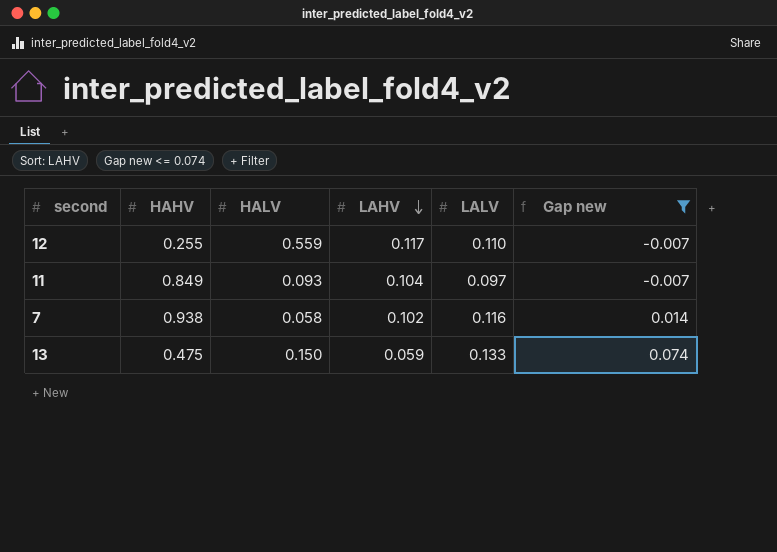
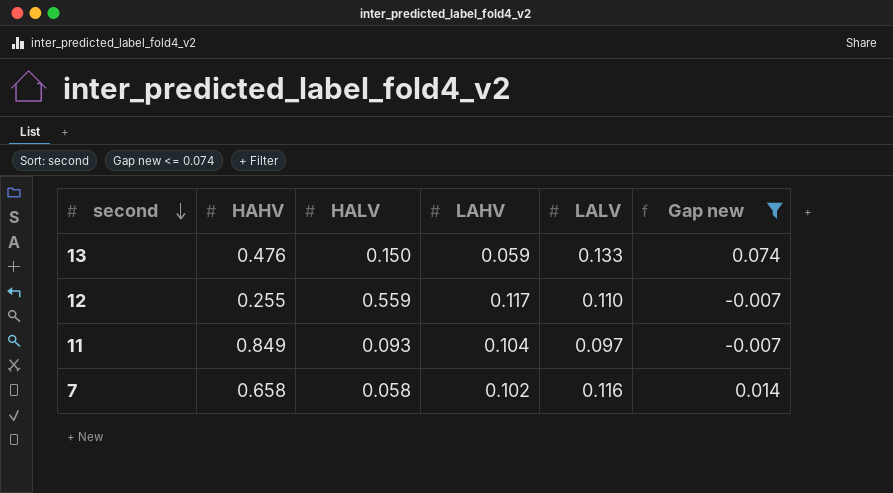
row order: LAHV descending -> second descending
13 | HAHV: 0.475 -> 0.476
7 | HAHV: 0.938 -> 0.658

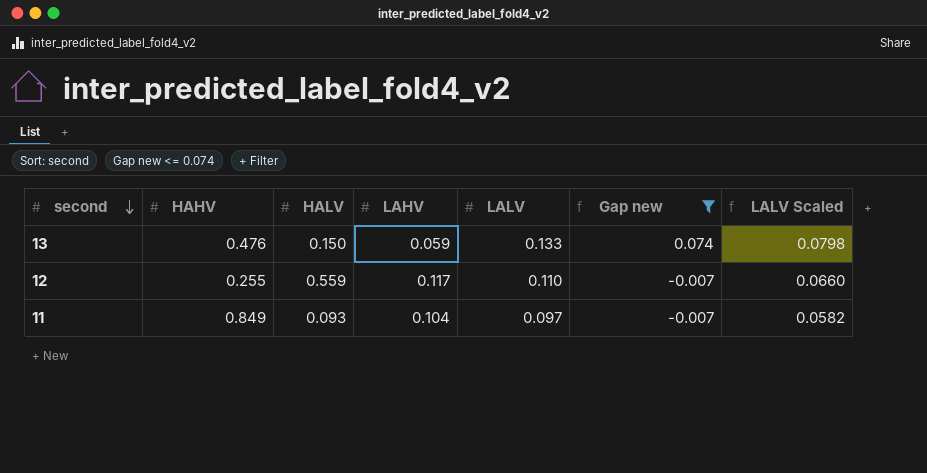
column LALV Scaled | formula: none -> [LALV] * 0.6
row 7: 0.658 | 0.058 | 0.102 | 0.116 | 0.014 -> none

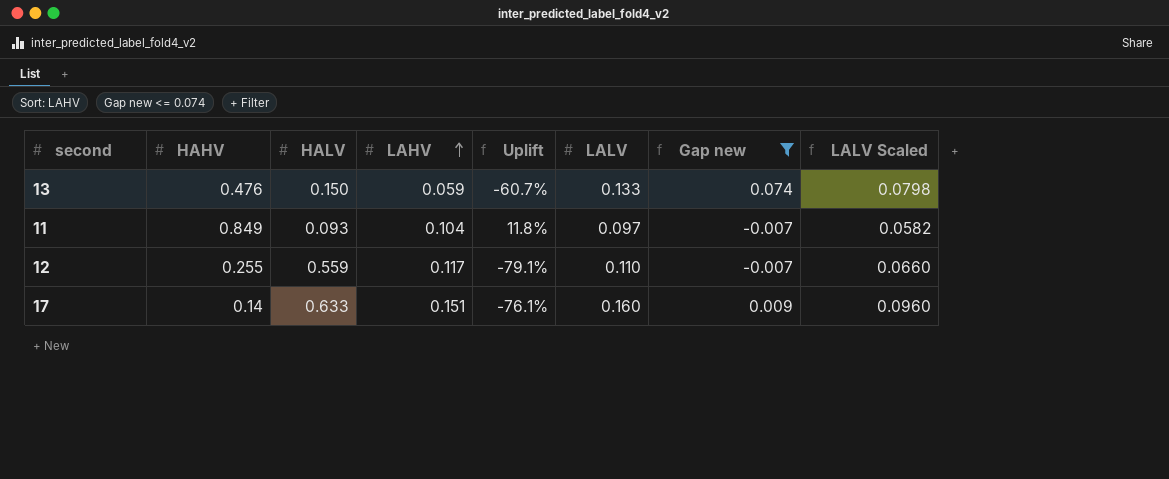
row order: second descending -> LAHV ascending
column Uplift | formula: none -> ([LAHV] - [HALV]) / [HALV]
row 17: none -> 0.14 | 0.633 | 0.151 | -76.1% | 0.160 | 0.009 | 0.0960

